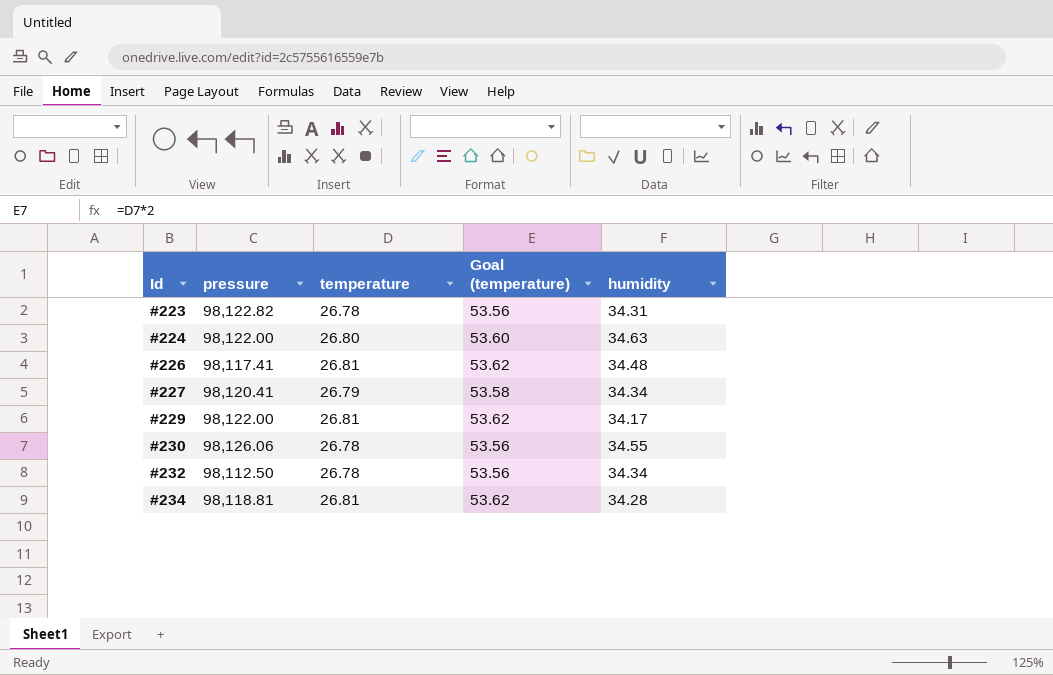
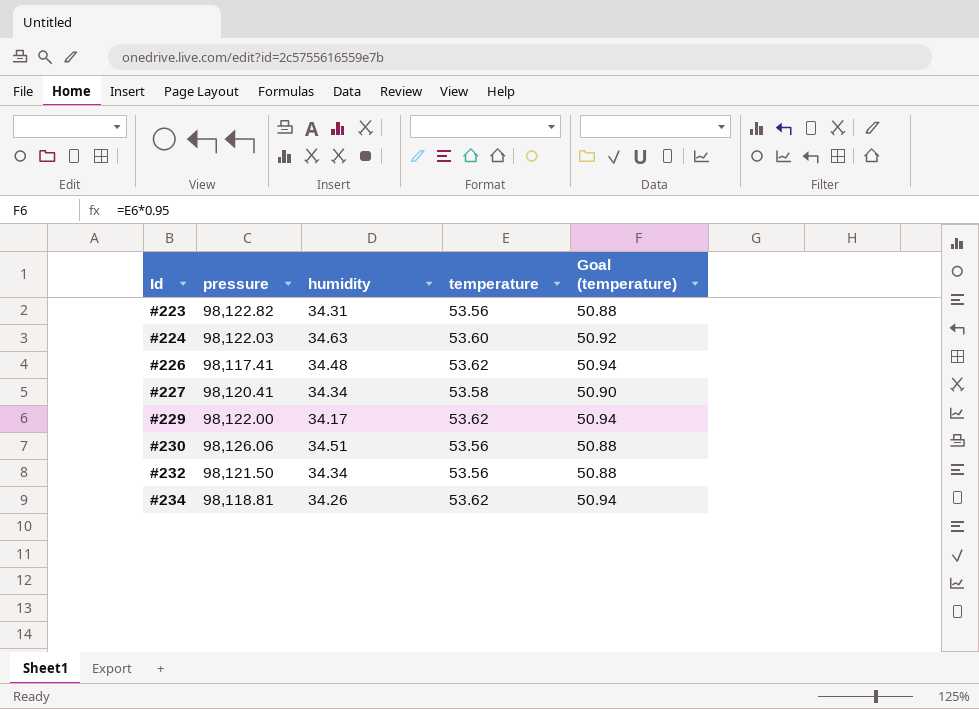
column humidity | position: 5 -> 3
column Goal (temperature) | formula: [temperature] * 2 -> [temperature] * 0.95
#223 | temperature: 26.78 -> 53.56
#224 | pressure: 98,122.00 -> 98,122.03
#224 | temperature: 26.80 -> 53.60
#226 | temperature: 26.81 -> 53.62
#227 | temperature: 26.79 -> 53.58
#229 | temperature: 26.81 -> 53.62
#230 | humidity: 34.55 -> 34.51
#230 | temperature: 26.78 -> 53.56
#232 | pressure: 98,112.50 -> 98,121.50
#232 | temperature: 26.78 -> 53.56
#234 | humidity: 34.28 -> 34.26
#234 | temperature: 26.81 -> 53.62

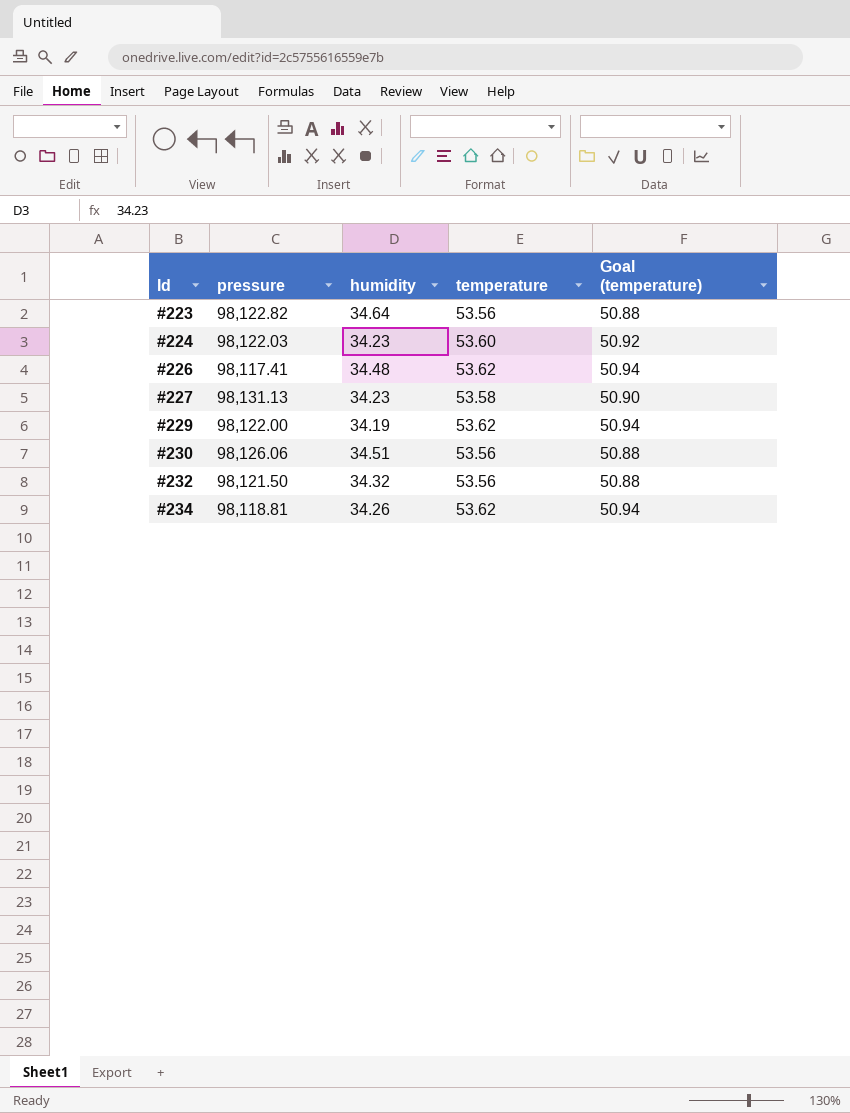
#223 | humidity: 34.31 -> 34.64
#224 | humidity: 34.63 -> 34.23
#227 | pressure: 98,120.41 -> 98,131.13
#227 | humidity: 34.34 -> 34.23
#229 | humidity: 34.17 -> 34.19
#232 | humidity: 34.34 -> 34.32

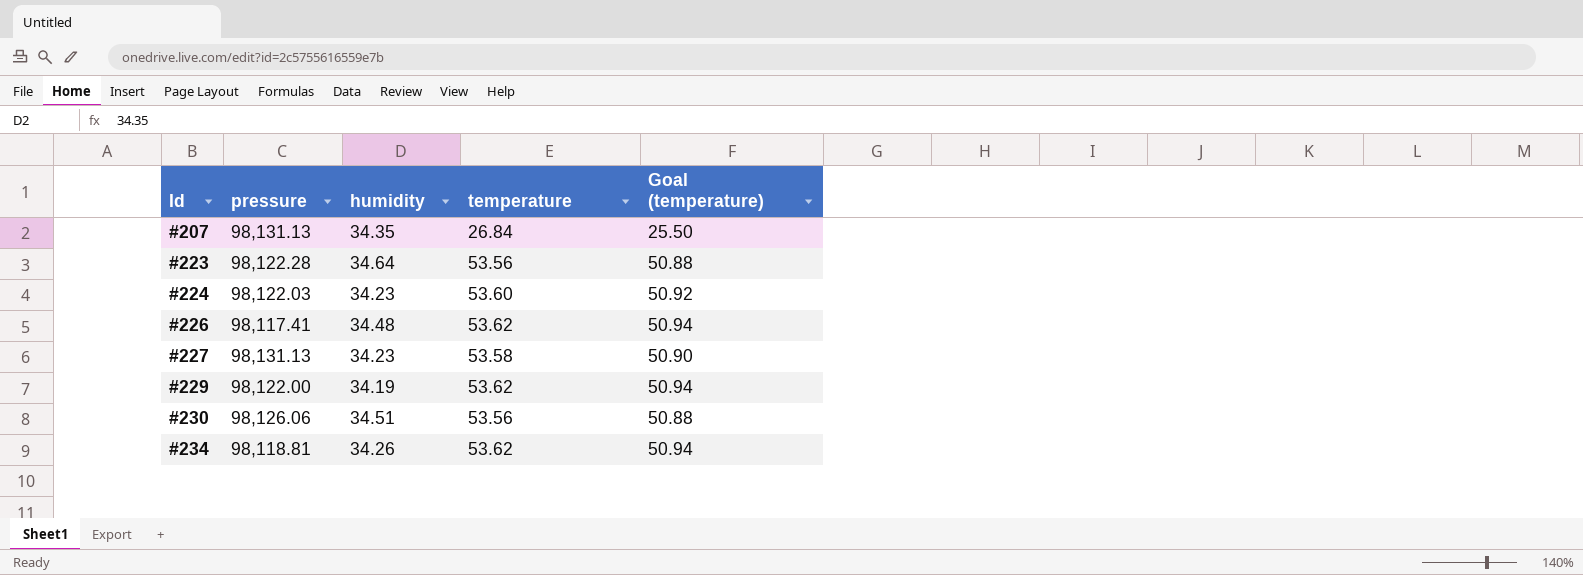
row #232: 98,121.50 | 34.32 | 53.56 | 50.88 -> none
row #207: none -> 98,131.13 | 34.35 | 26.84 | 25.50
#223 | pressure: 98,122.82 -> 98,122.28

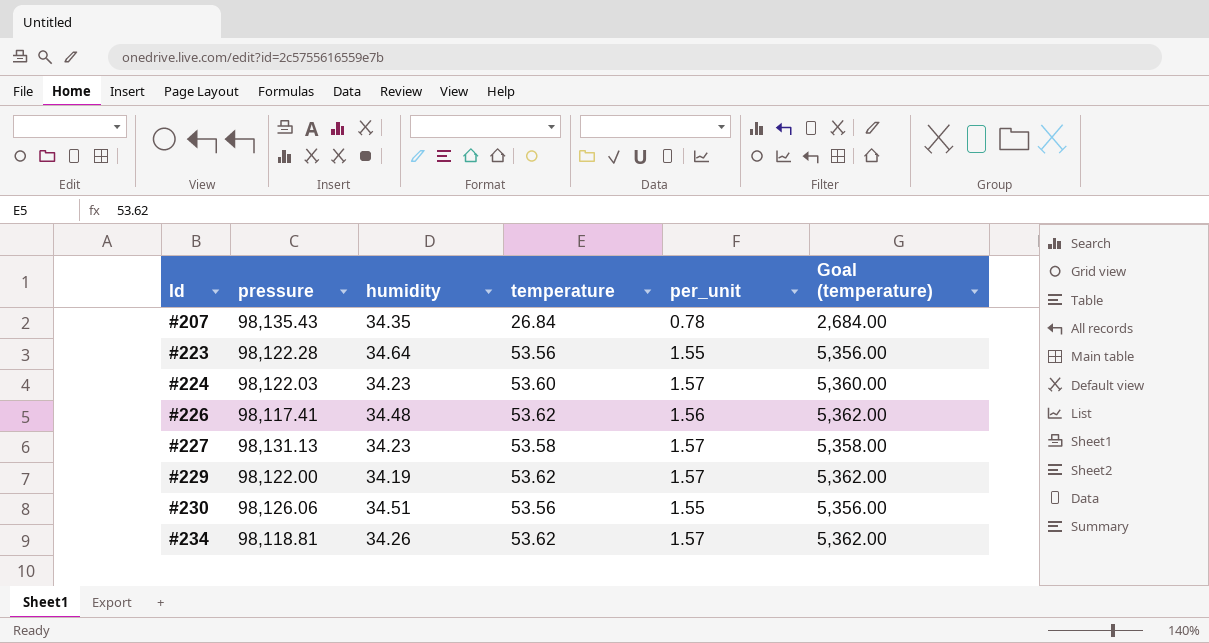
column per_unit | formula: none -> [temperature] / [humidity]
column Goal (temperature) | formula: [temperature] * 0.95 -> [temperature] * 100
#207 | pressure: 98,131.13 -> 98,135.43

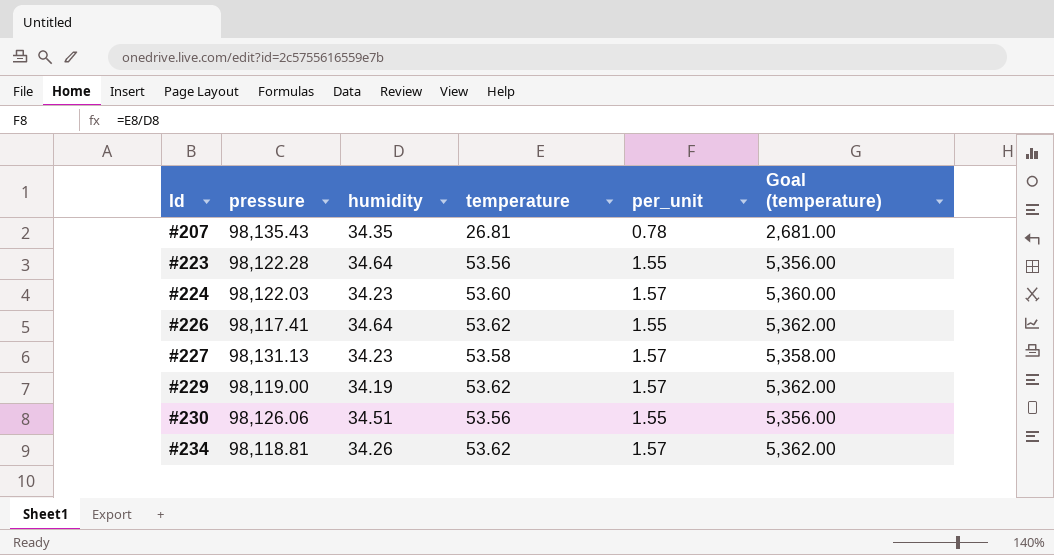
#207 | temperature: 26.84 -> 26.81
#207 | Goal (temperature): 2,684.00 -> 2,681.00
#226 | humidity: 34.48 -> 34.64
#226 | per_unit: 1.56 -> 1.55
#229 | pressure: 98,122.00 -> 98,119.00

